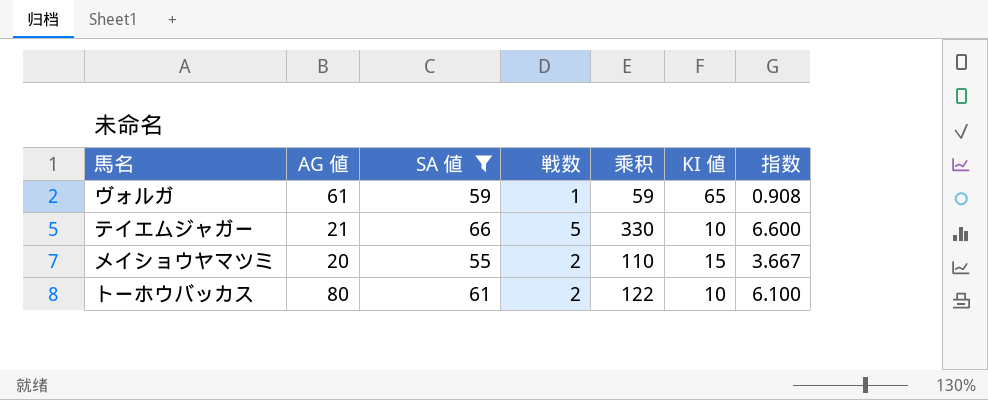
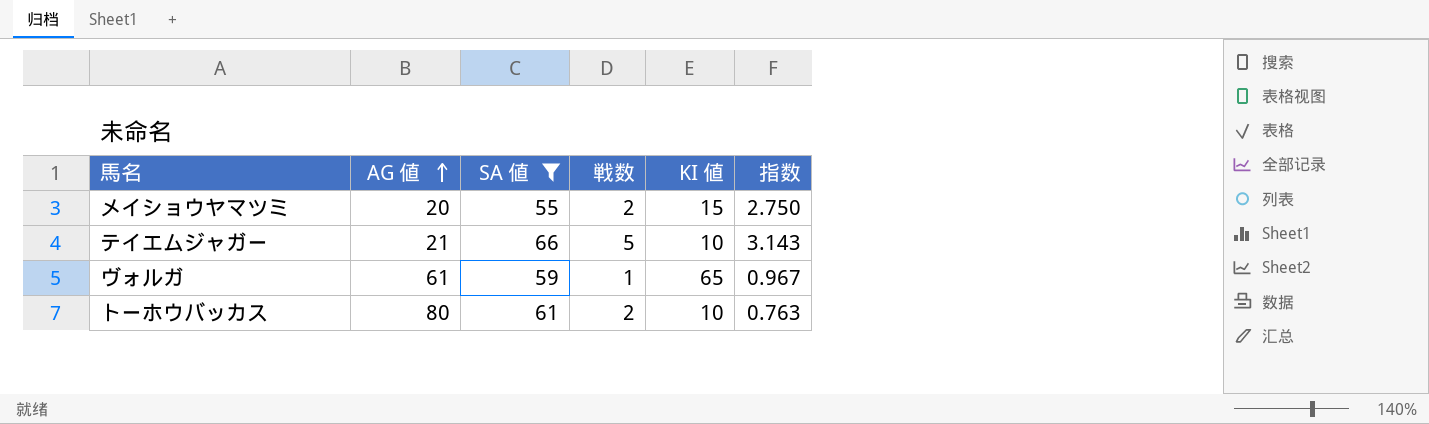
row order: none -> AG 値 ascending
column 乘积 | formula: [SA 値] * [戦数] -> none
column 指数 | formula: [SA 値] / [KI 値] -> [SA 値] / [AG 値]

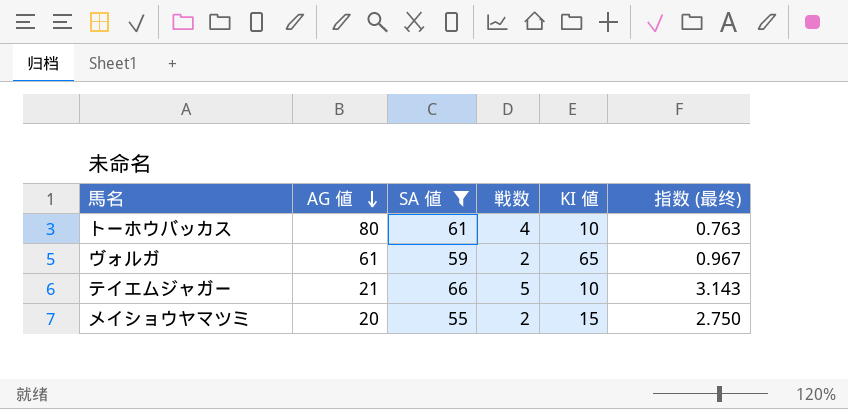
row order: AG 値 ascending -> AG 値 descending
column name: 指数 -> 指数 (最终)
トーホウバッカス | 戦数: 2 -> 4
ヴォルガ | 戦数: 1 -> 2

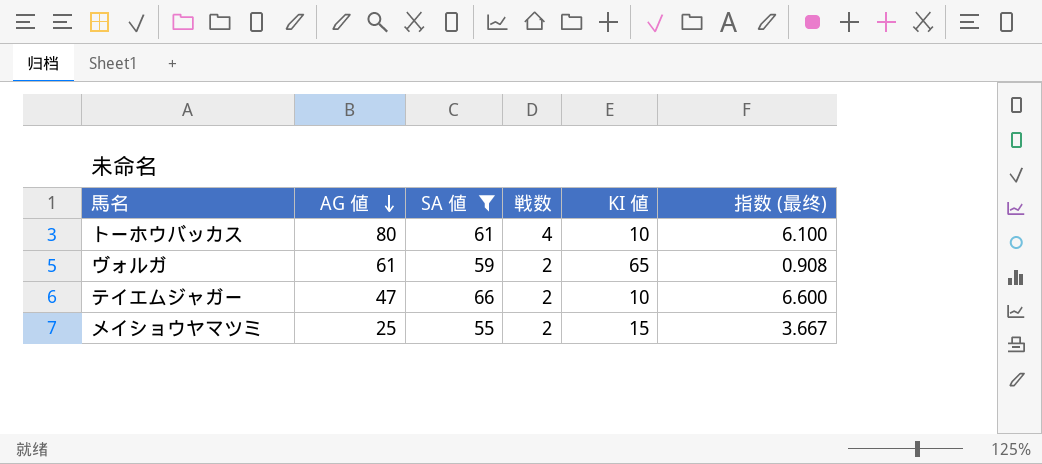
column 指数 (最终) | formula: [SA 値] / [AG 値] -> [SA 値] / [KI 値]
テイエムジャガー | AG 値: 21 -> 47
テイエムジャガー | 戦数: 5 -> 2
メイショウヤマツミ | AG 値: 20 -> 25

